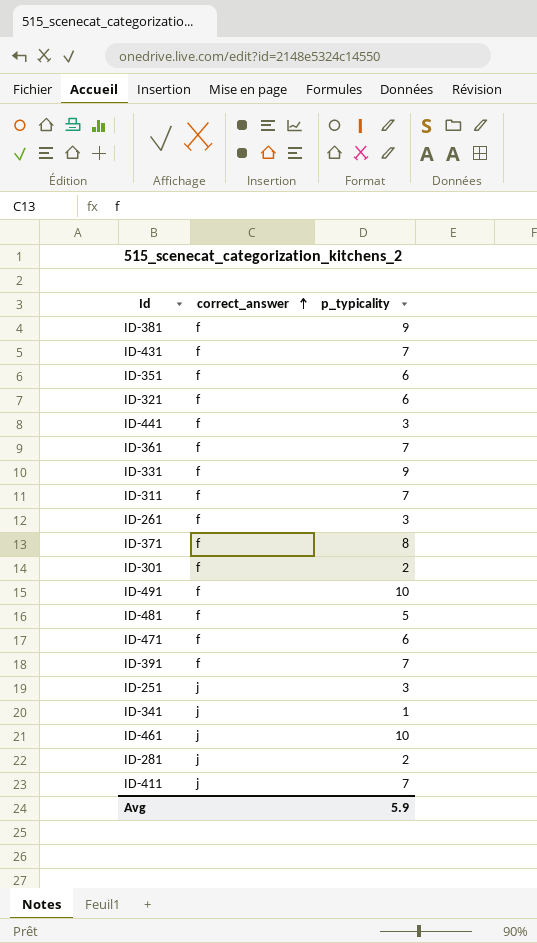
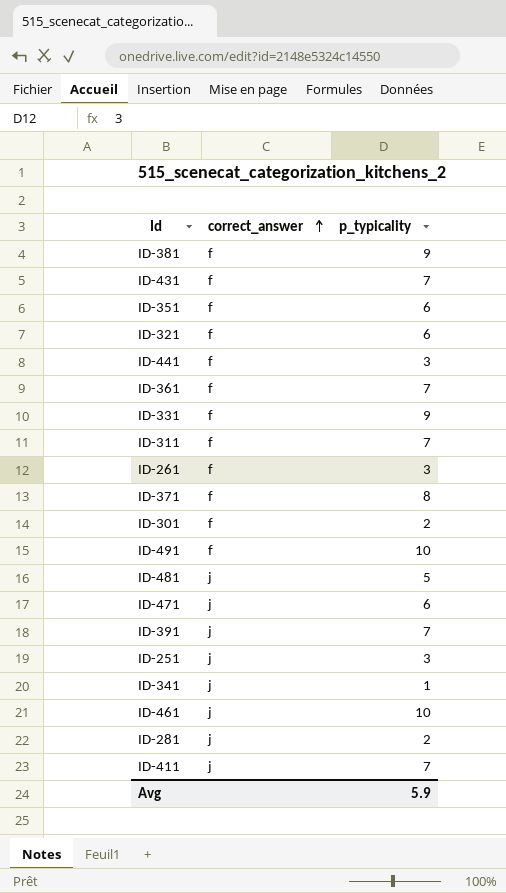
ID-481 | correct_answer: f -> j
ID-471 | correct_answer: f -> j
ID-391 | correct_answer: f -> j

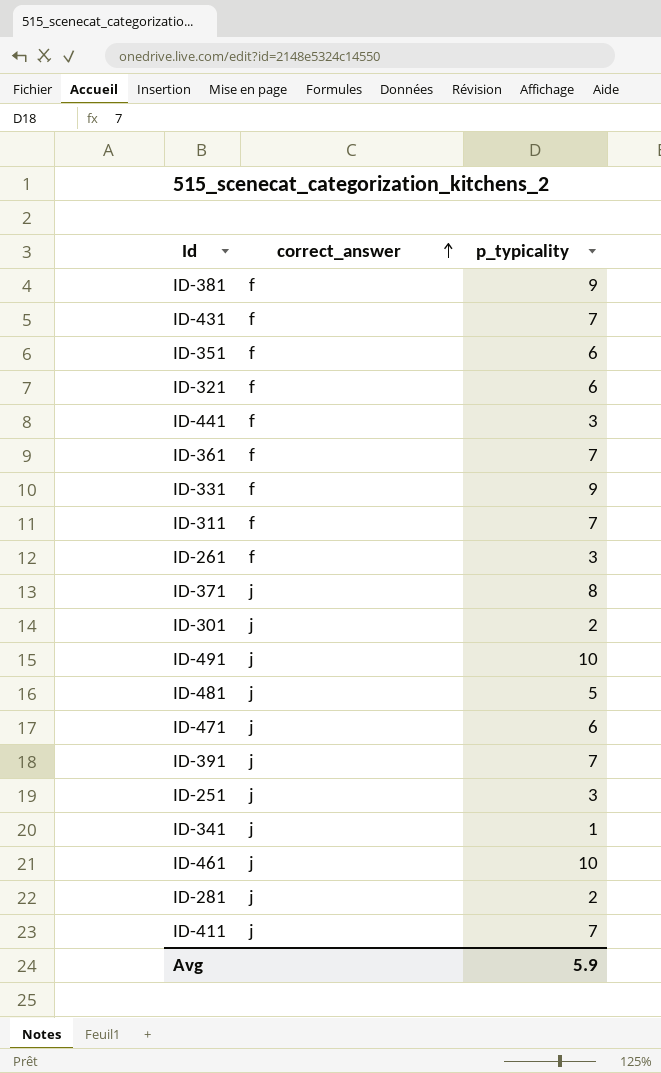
ID-371 | correct_answer: f -> j
ID-301 | correct_answer: f -> j
ID-491 | correct_answer: f -> j

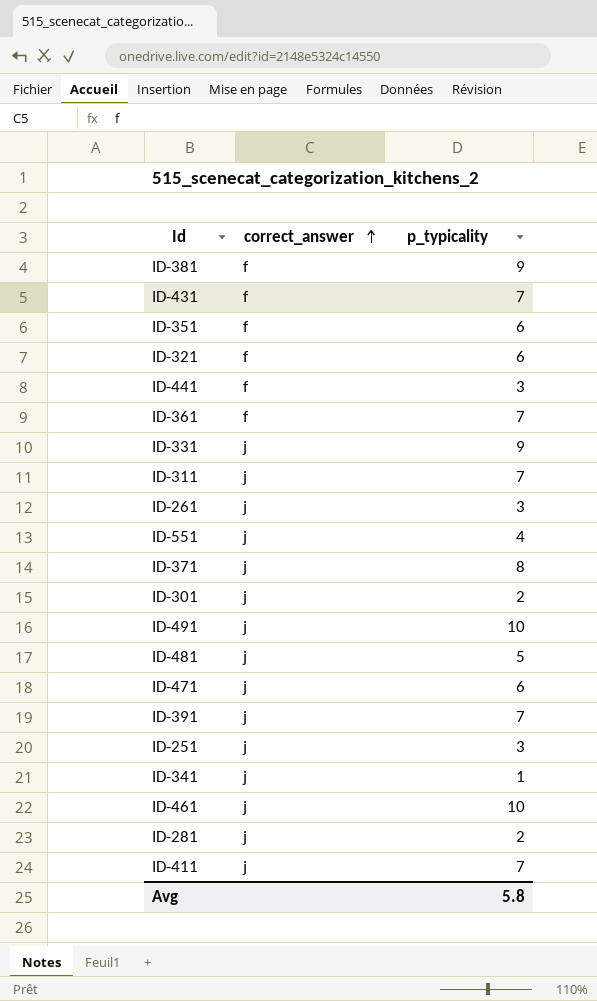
ID-331 | correct_answer: f -> j
ID-311 | correct_answer: f -> j
ID-261 | correct_answer: f -> j
row ID-551: none -> j | 4
Avg | p_typicality: 5.9 -> 5.8

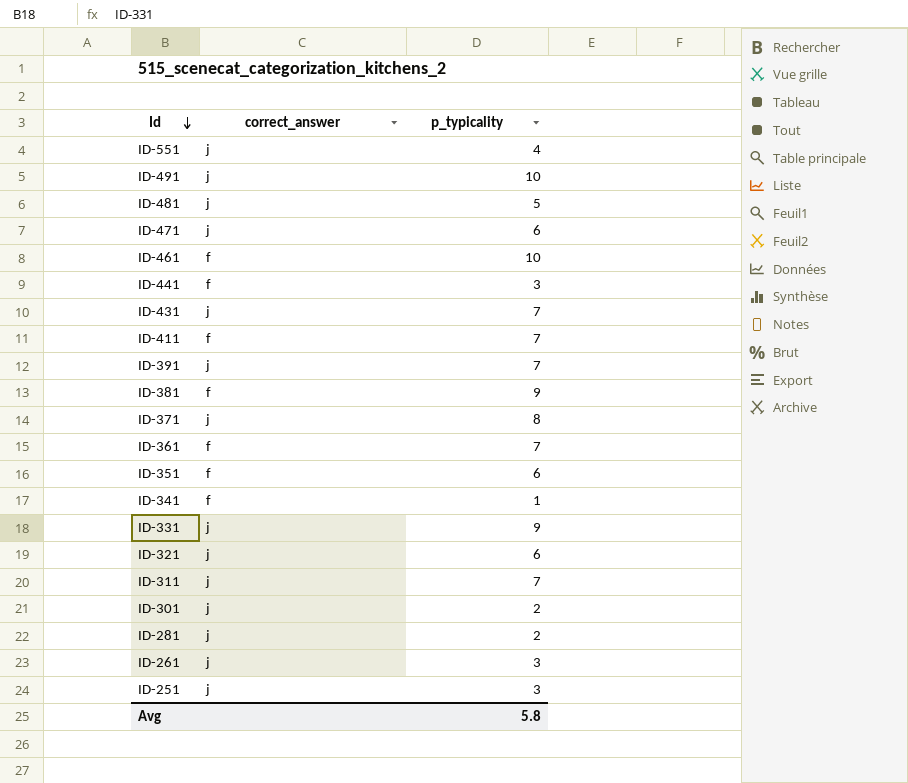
row order: correct_answer ascending -> Id descending
ID-461 | correct_answer: j -> f
ID-431 | correct_answer: f -> j
ID-411 | correct_answer: j -> f
ID-341 | correct_answer: j -> f
ID-321 | correct_answer: f -> j

